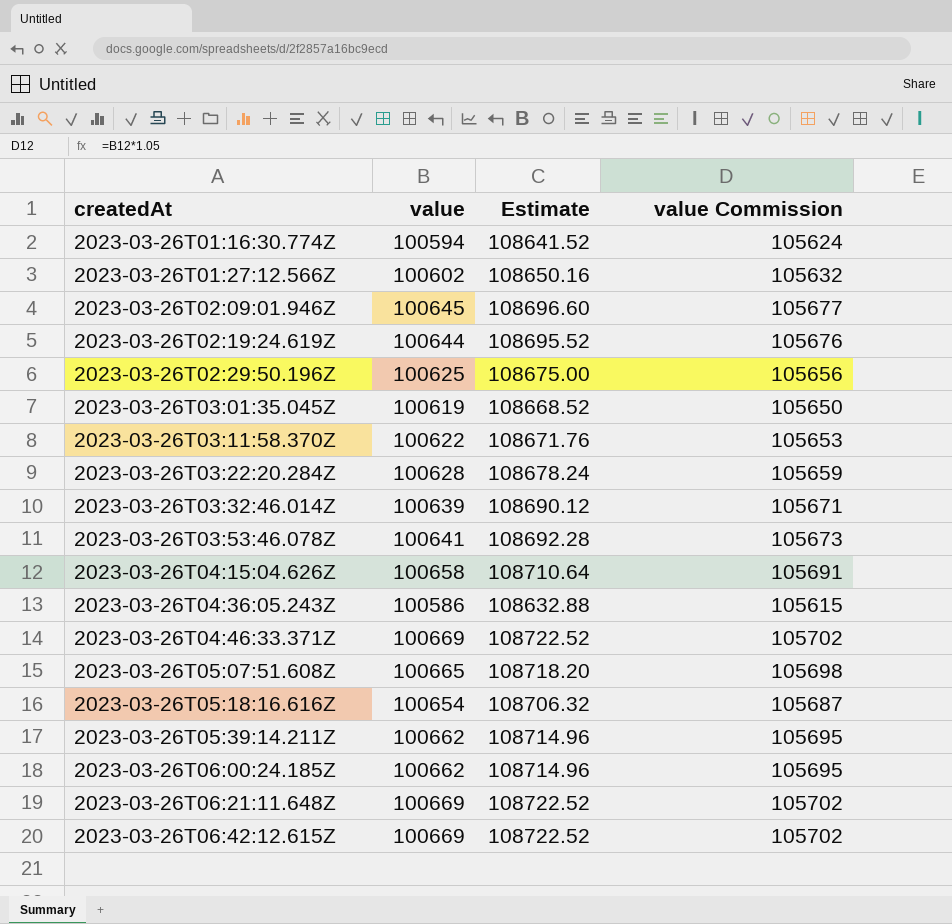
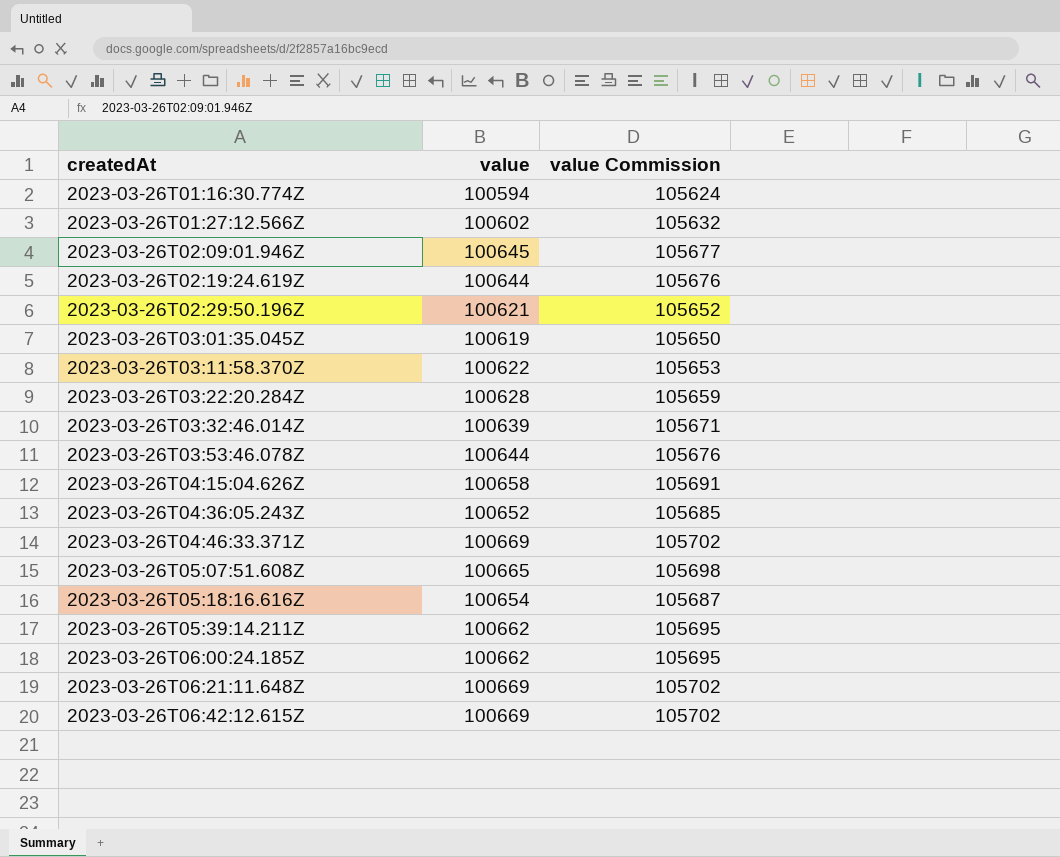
column Estimate | formula: [value] * 1.08 -> none
2023-03-26T02:29:50.196Z | value: 100625 -> 100621
2023-03-26T02:29:50.196Z | value Commission: 105656 -> 105652
2023-03-26T03:53:46.078Z | value: 100641 -> 100644
2023-03-26T03:53:46.078Z | value Commission: 105673 -> 105676
2023-03-26T04:36:05.243Z | value: 100586 -> 100652
2023-03-26T04:36:05.243Z | value Commission: 105615 -> 105685

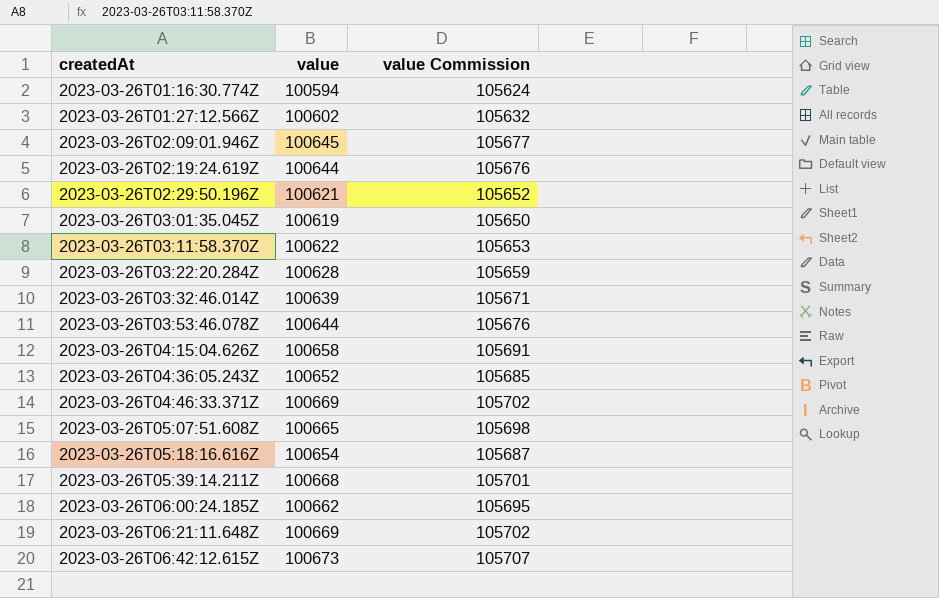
2023-03-26T05:39:14.211Z | value: 100662 -> 100668
2023-03-26T05:39:14.211Z | value Commission: 105695 -> 105701
2023-03-26T06:42:12.615Z | value: 100669 -> 100673
2023-03-26T06:42:12.615Z | value Commission: 105702 -> 105707

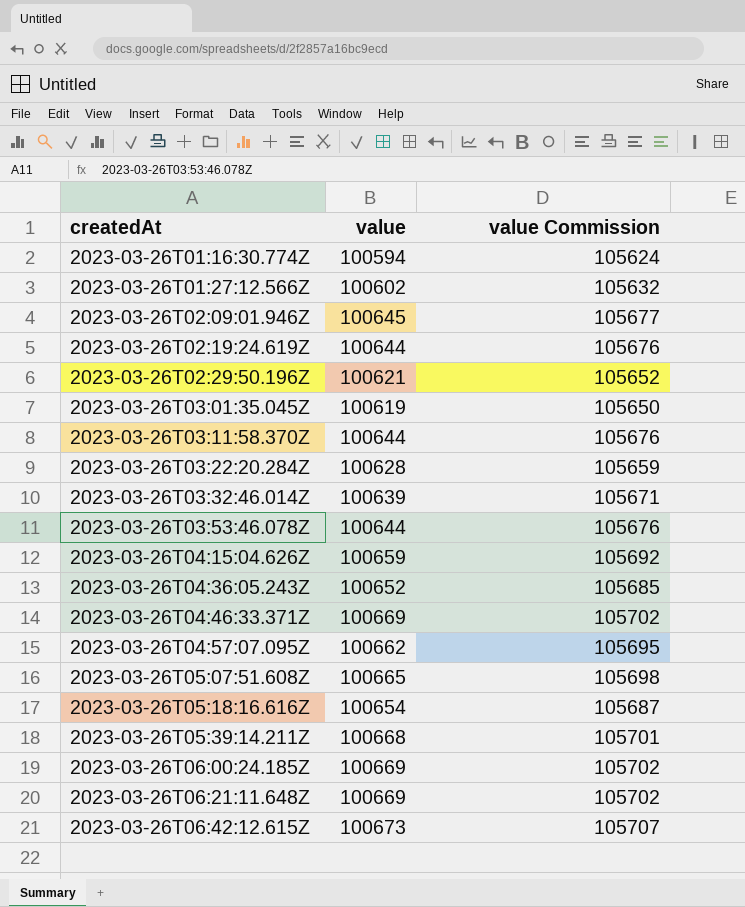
2023-03-26T03:11:58.370Z | value: 100622 -> 100644
2023-03-26T03:11:58.370Z | value Commission: 105653 -> 105676
2023-03-26T04:15:04.626Z | value: 100658 -> 100659
2023-03-26T04:15:04.626Z | value Commission: 105691 -> 105692
row 2023-03-26T04:57:07.095Z: none -> 100662 | 105695
2023-03-26T06:00:24.185Z | value: 100662 -> 100669
2023-03-26T06:00:24.185Z | value Commission: 105695 -> 105702

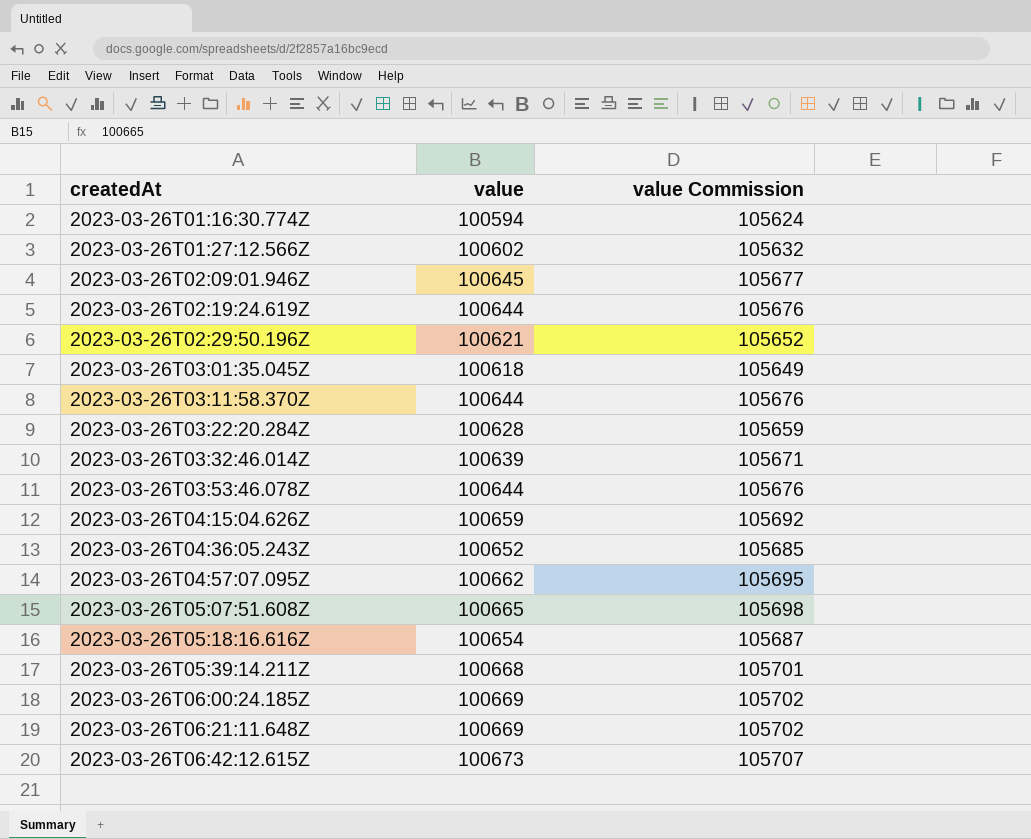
row 2023-03-26T04:46:33.371Z: 100669 | 105702 -> none
2023-03-26T03:01:35.045Z | value: 100619 -> 100618
2023-03-26T03:01:35.045Z | value Commission: 105650 -> 105649

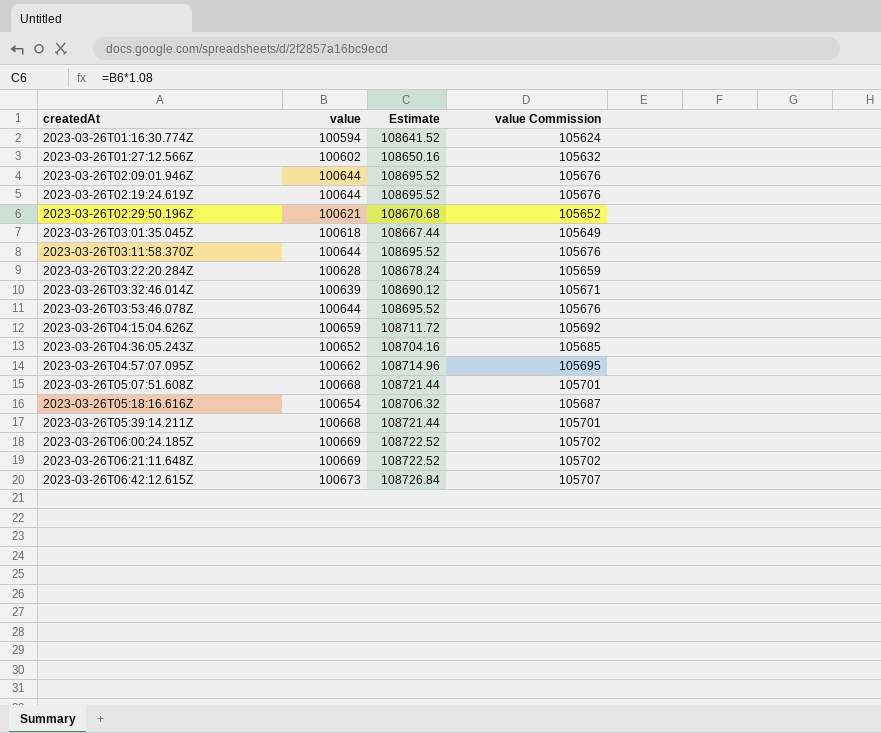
column Estimate | formula: none -> [value] * 1.08
2023-03-26T02:09:01.946Z | value: 100645 -> 100644
2023-03-26T02:09:01.946Z | value Commission: 105677 -> 105676
2023-03-26T05:07:51.608Z | value: 100665 -> 100668
2023-03-26T05:07:51.608Z | value Commission: 105698 -> 105701

